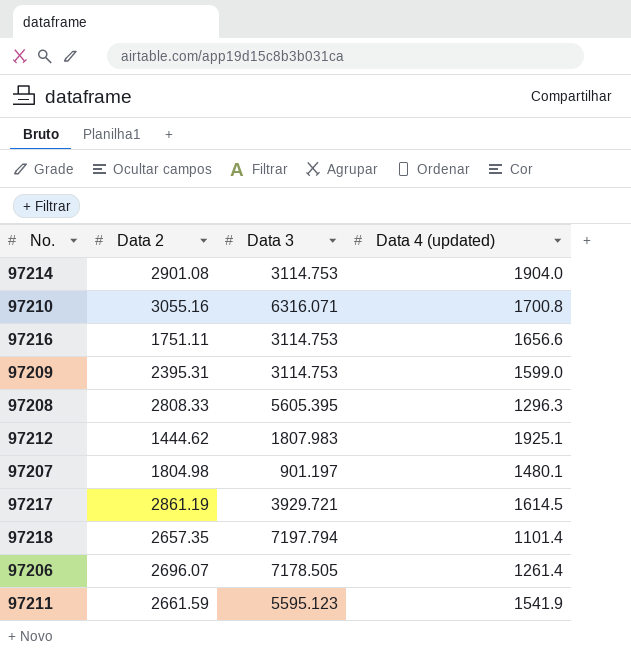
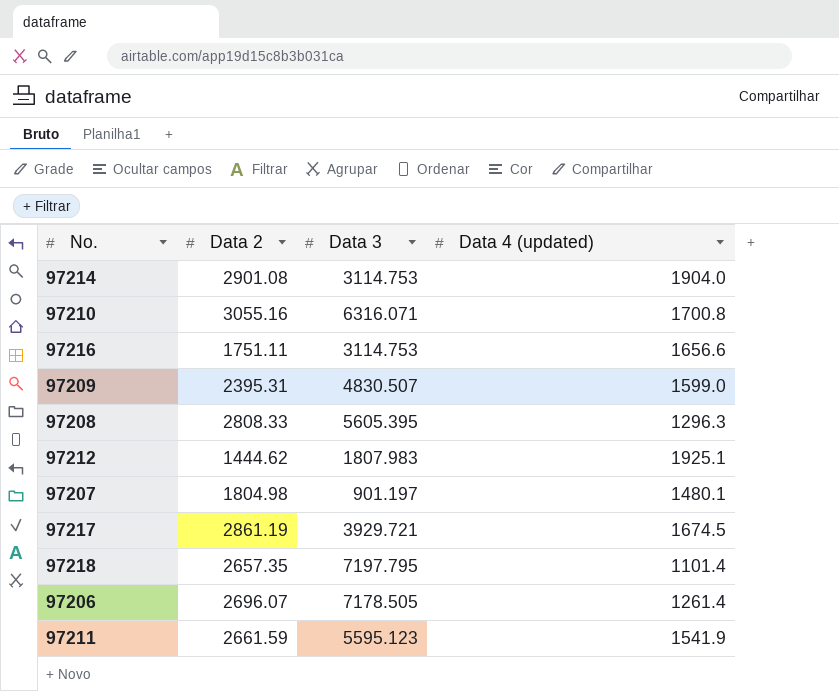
97209 | Data 3: 3114.753 -> 4830.507
97217 | Data 4 (updated): 1614.5 -> 1674.5
97218 | Data 3: 7197.794 -> 7197.795

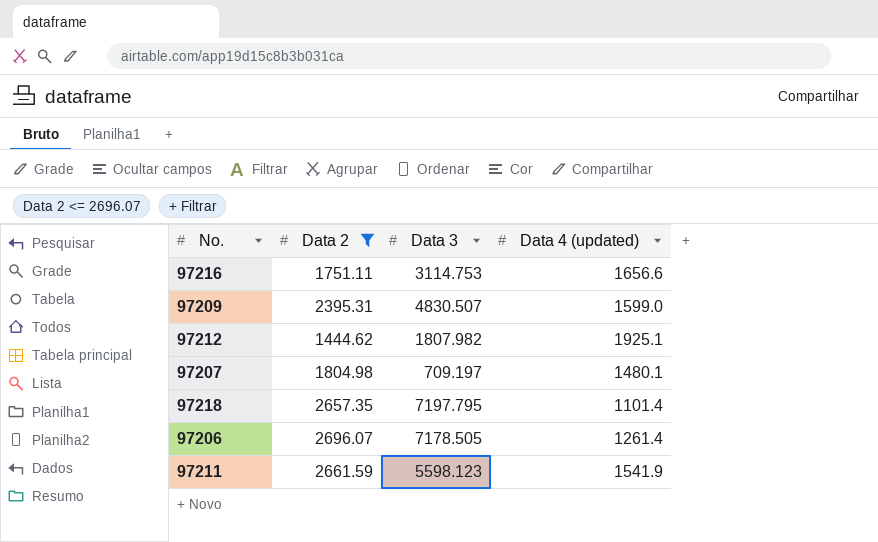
filter: none -> Data 2 <= 2696.07
97212 | Data 3: 1807.983 -> 1807.982
97207 | Data 3: 901.197 -> 709.197
97211 | Data 3: 5595.123 -> 5598.123

